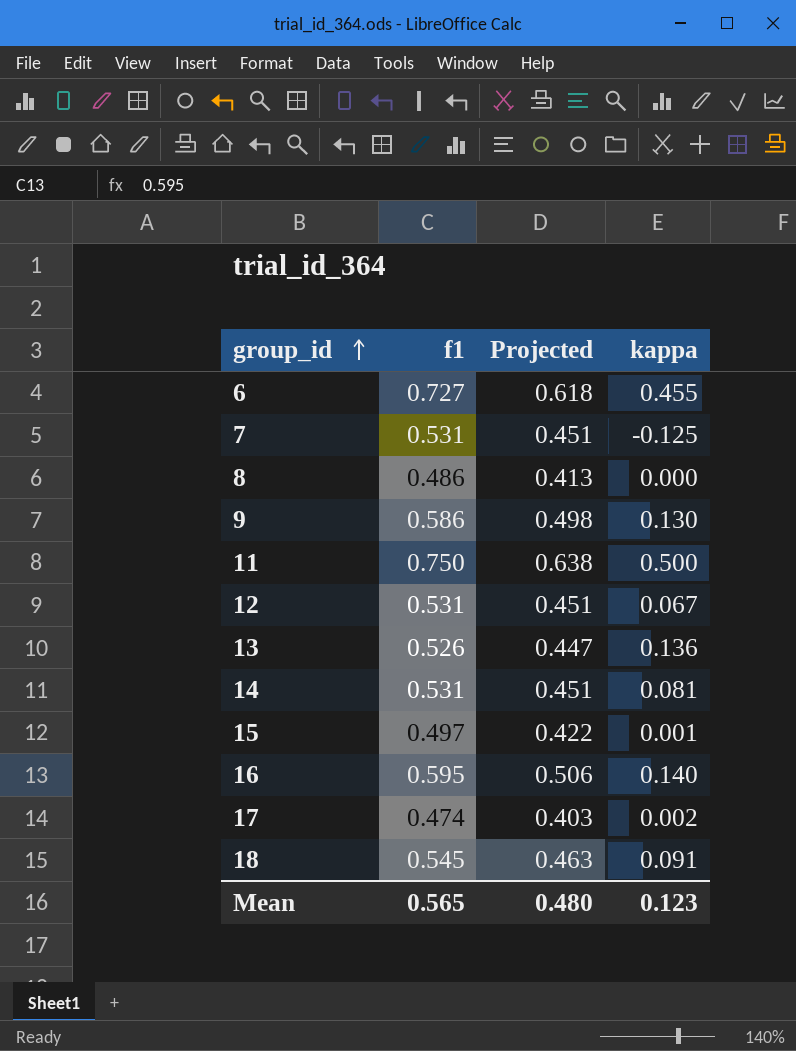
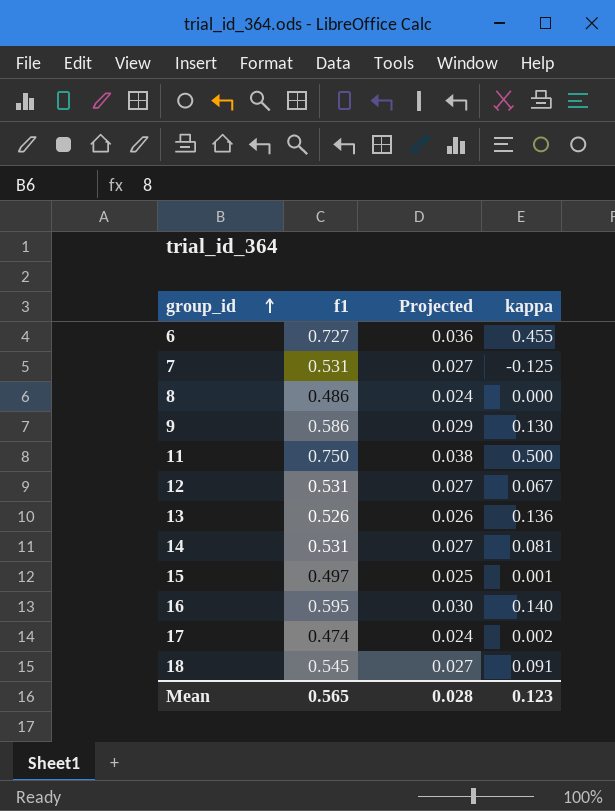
column Projected | formula: [f1] * 0.85 -> [f1] * 0.05
Mean | Projected: 0.480 -> 0.028

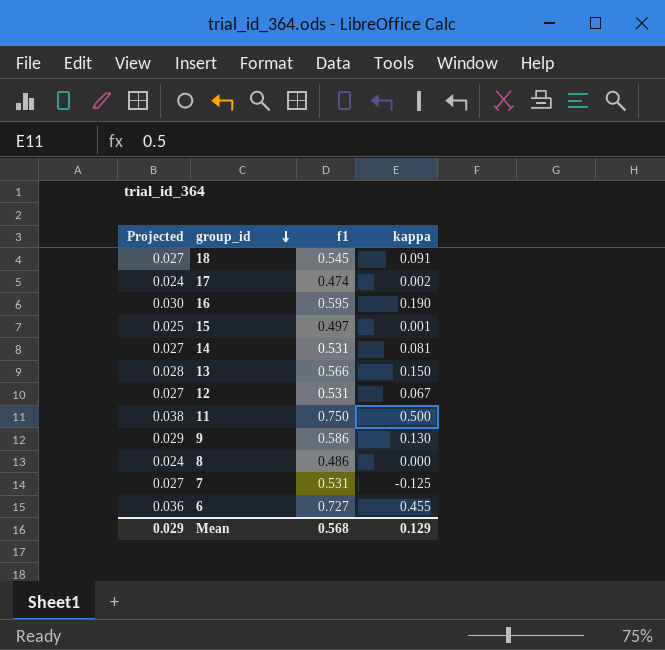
row order: group_id ascending -> group_id descending
column Projected | position: 3 -> 1
16 | kappa: 0.140 -> 0.190
13 | Projected: 0.026 -> 0.028
13 | f1: 0.526 -> 0.566
13 | kappa: 0.136 -> 0.150
Mean | Projected: 0.028 -> 0.029
Mean | f1: 0.565 -> 0.568
Mean | kappa: 0.123 -> 0.129

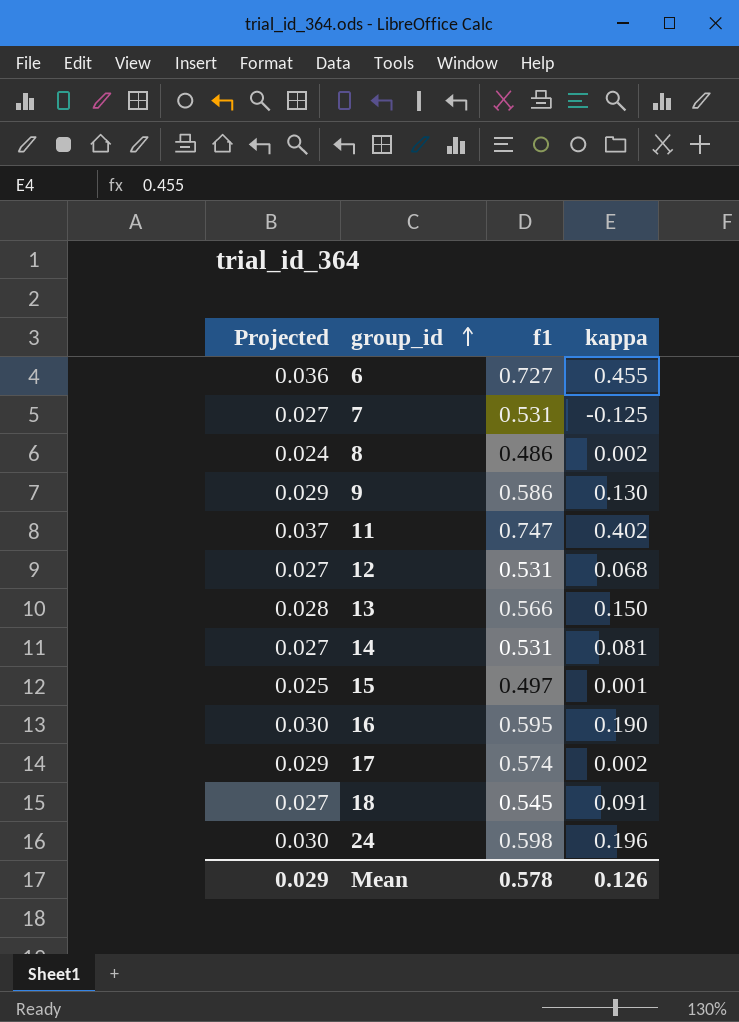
row order: group_id descending -> group_id ascending
8 | kappa: 0.000 -> 0.002
11 | Projected: 0.038 -> 0.037
11 | f1: 0.750 -> 0.747
11 | kappa: 0.500 -> 0.402
12 | kappa: 0.067 -> 0.068
17 | Projected: 0.024 -> 0.029
17 | f1: 0.474 -> 0.574
row 24: none -> 0.030 | 0.598 | 0.196
Mean | f1: 0.568 -> 0.578
Mean | kappa: 0.129 -> 0.126

